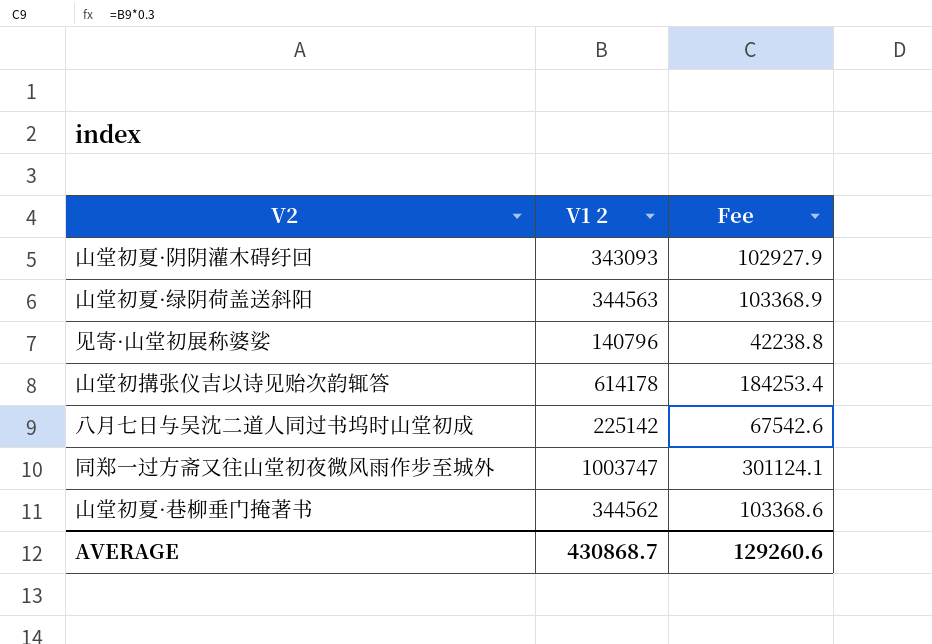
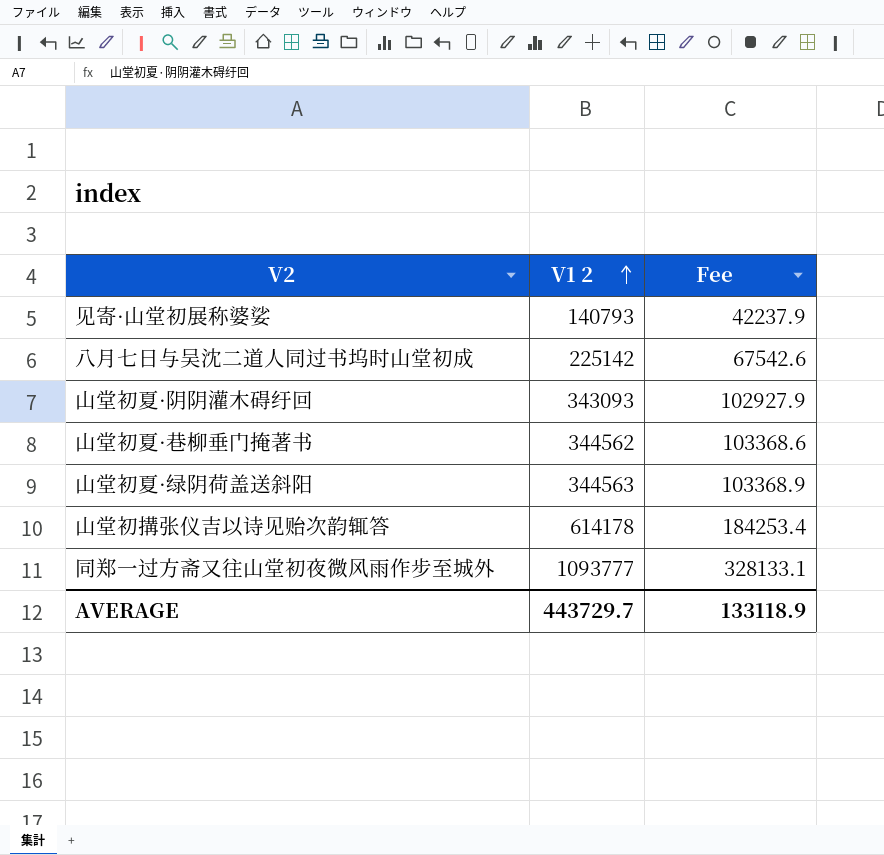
row order: none -> V1 2 ascending
见寄·山堂初展称婆娑 | V1 2: 140796 -> 140793
见寄·山堂初展称婆娑 | Fee: 42238.8 -> 42237.9
同郑一过方斋又往山堂初夜微风雨作步至城外 | V1 2: 1003747 -> 1093777
同郑一过方斋又往山堂初夜微风雨作步至城外 | Fee: 301124.1 -> 328133.1
AVERAGE | V1 2: 430868.7 -> 443729.7
AVERAGE | Fee: 129260.6 -> 133118.9

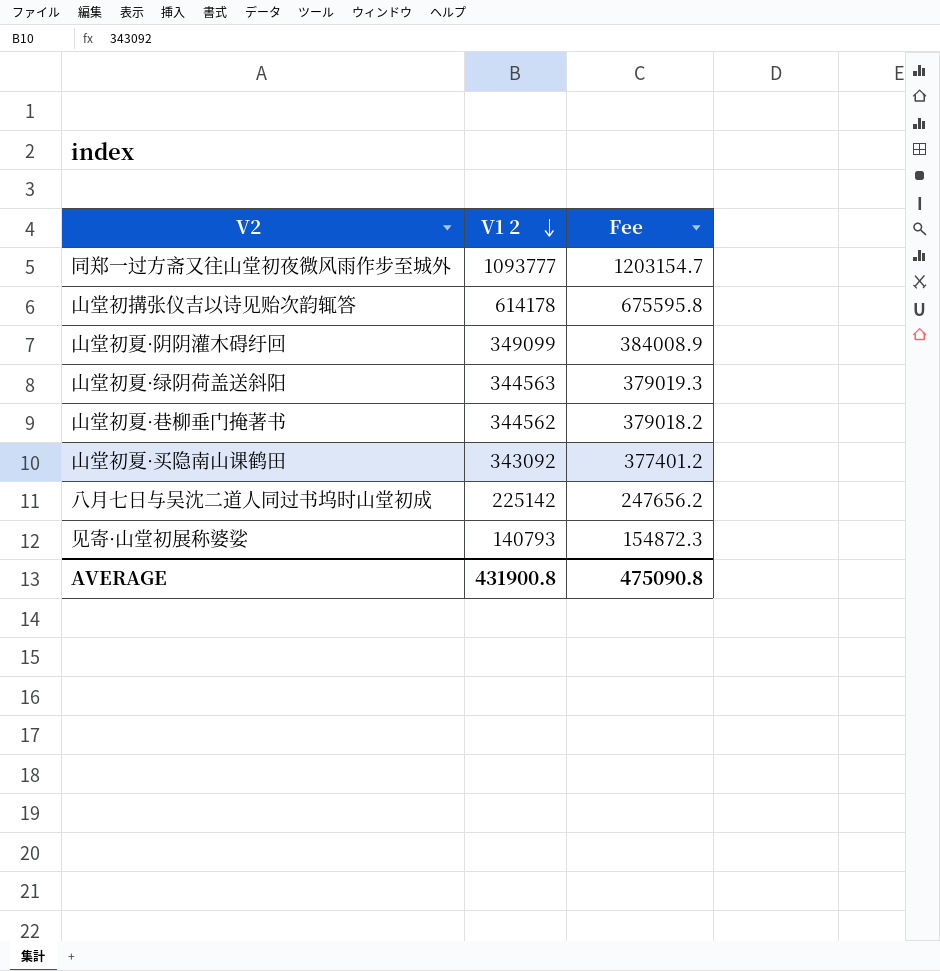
row order: V1 2 ascending -> V1 2 descending
column Fee | formula: [V1 2] * 0.3 -> [V1 2] * 1.1
山堂初夏·阴阴灌木碍纡回 | V1 2: 343093 -> 349099
row 山堂初夏·买隐南山课鹤田: none -> 343092 | 377401.2
AVERAGE | V1 2: 443729.7 -> 431900.8
AVERAGE | Fee: 133118.9 -> 475090.8

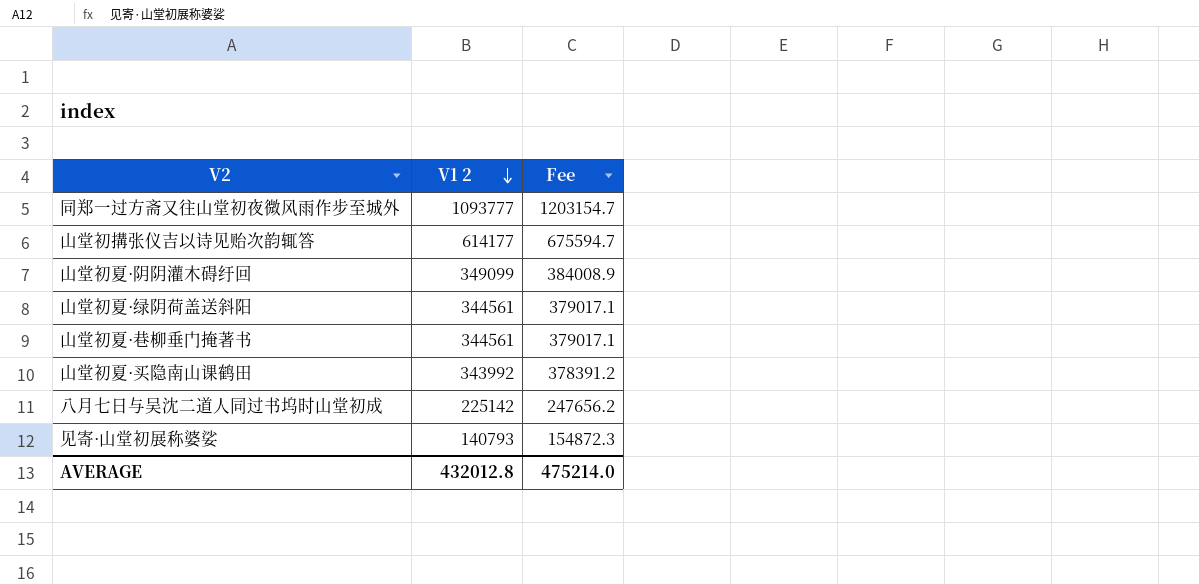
山堂初搆张仪吉以诗见贻次韵辄答 | V1 2: 614178 -> 614177
山堂初搆张仪吉以诗见贻次韵辄答 | Fee: 675595.8 -> 675594.7
山堂初夏·绿阴荷盖送斜阳 | V1 2: 344563 -> 344561
山堂初夏·绿阴荷盖送斜阳 | Fee: 379019.3 -> 379017.1
山堂初夏·巷柳垂门掩著书 | V1 2: 344562 -> 344561
山堂初夏·巷柳垂门掩著书 | Fee: 379018.2 -> 379017.1
山堂初夏·买隐南山课鹤田 | V1 2: 343092 -> 343992
山堂初夏·买隐南山课鹤田 | Fee: 377401.2 -> 378391.2
AVERAGE | V1 2: 431900.8 -> 432012.8
AVERAGE | Fee: 475090.8 -> 475214.0

